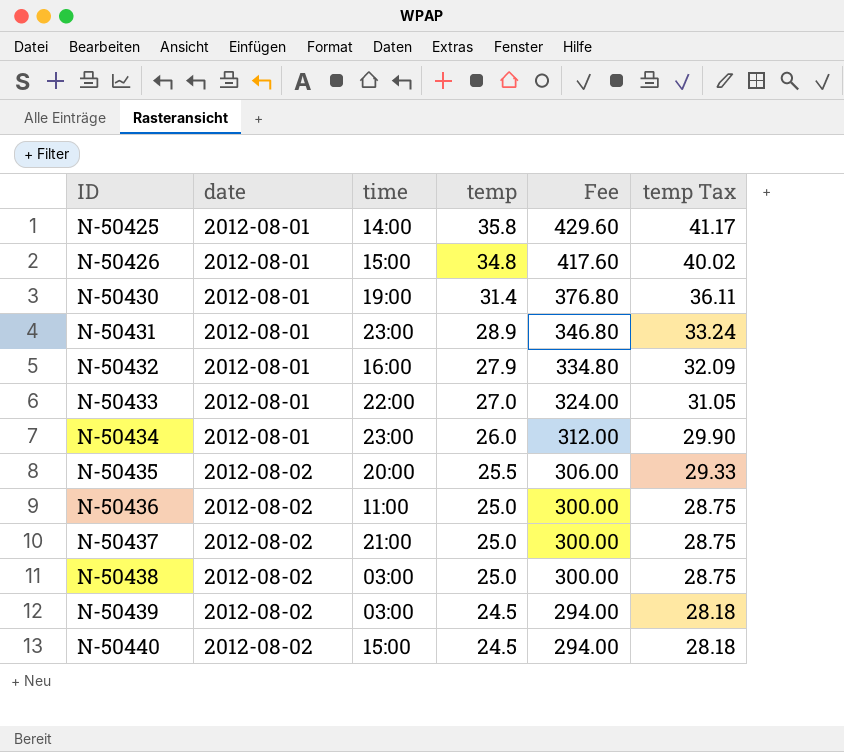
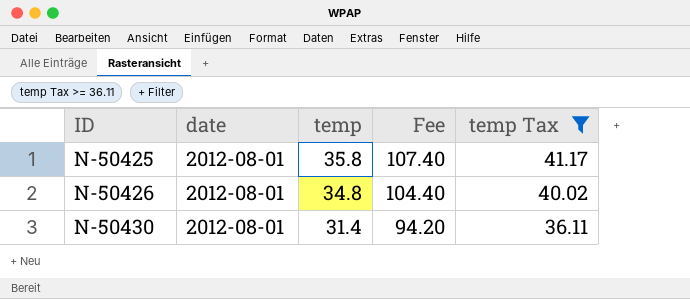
filter: none -> temp Tax >= 36.11
column time | position: 3 -> none
column Fee | formula: [temp] * 12 -> [temp] * 3

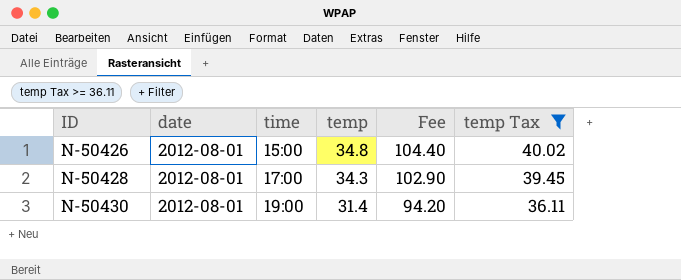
column time | position: none -> 3
row N-50425: 2012-08-01 | 35.8 | 107.40 | 41.17 -> none
row N-50428: none -> 2012-08-01 | 17:00 | 34.3 | 102.90 | 39.45

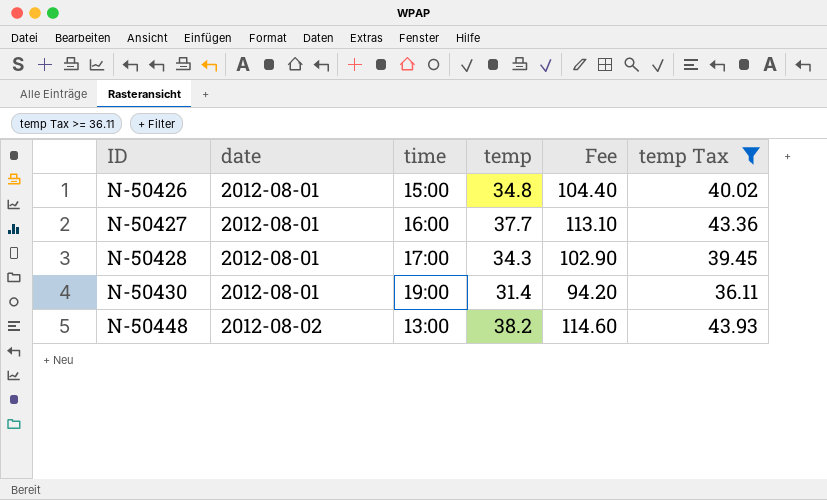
row N-50427: none -> 2012-08-01 | 16:00 | 37.7 | 113.10 | 43.36
row N-50448: none -> 2012-08-02 | 13:00 | 38.2 | 114.60 | 43.93

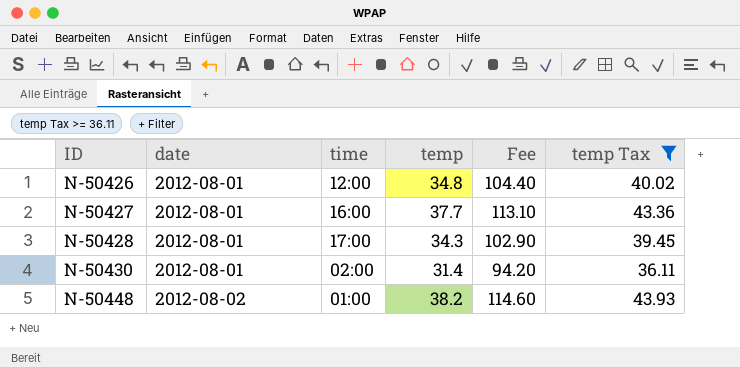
N-50426 | time: 15:00 -> 12:00
N-50430 | time: 19:00 -> 02:00
N-50448 | time: 13:00 -> 01:00

